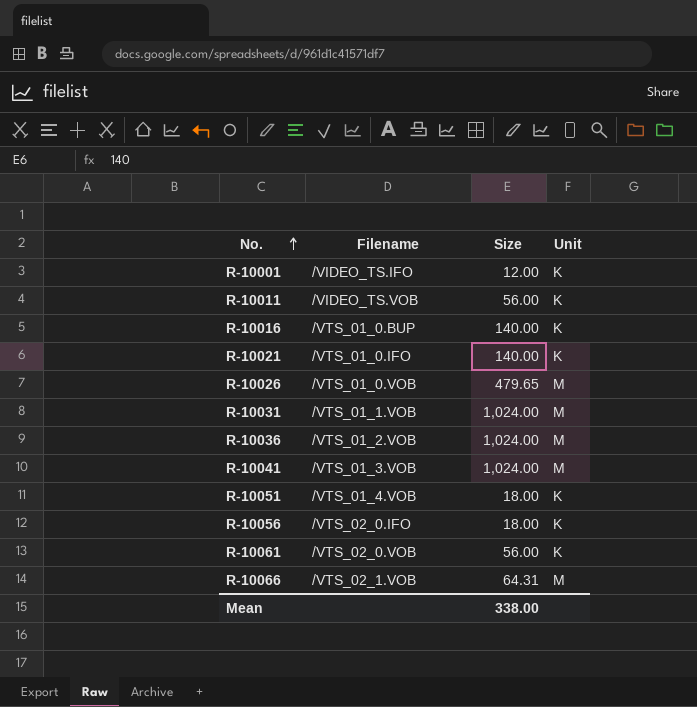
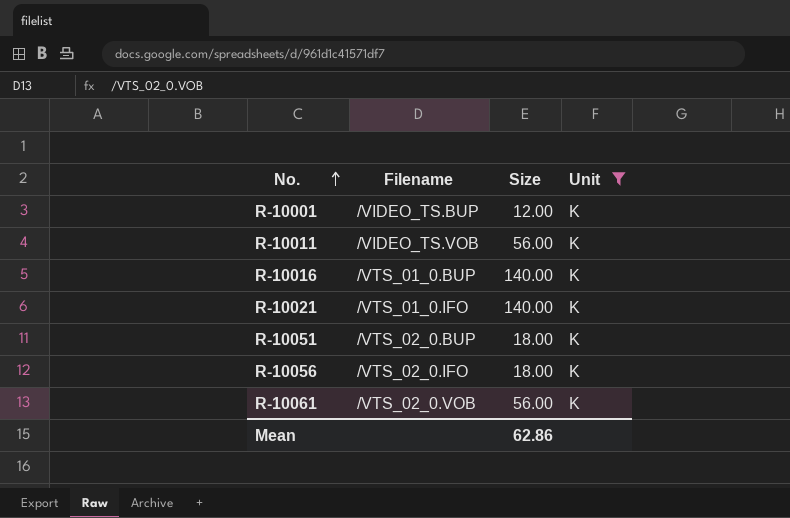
filter: none -> Unit = K
R-10001 | Filename: /VIDEO_TS.IFO -> /VIDEO_TS.BUP
R-10051 | Filename: /VTS_01_4.VOB -> /VTS_02_0.BUP
Mean | Size: 338.00 -> 62.86

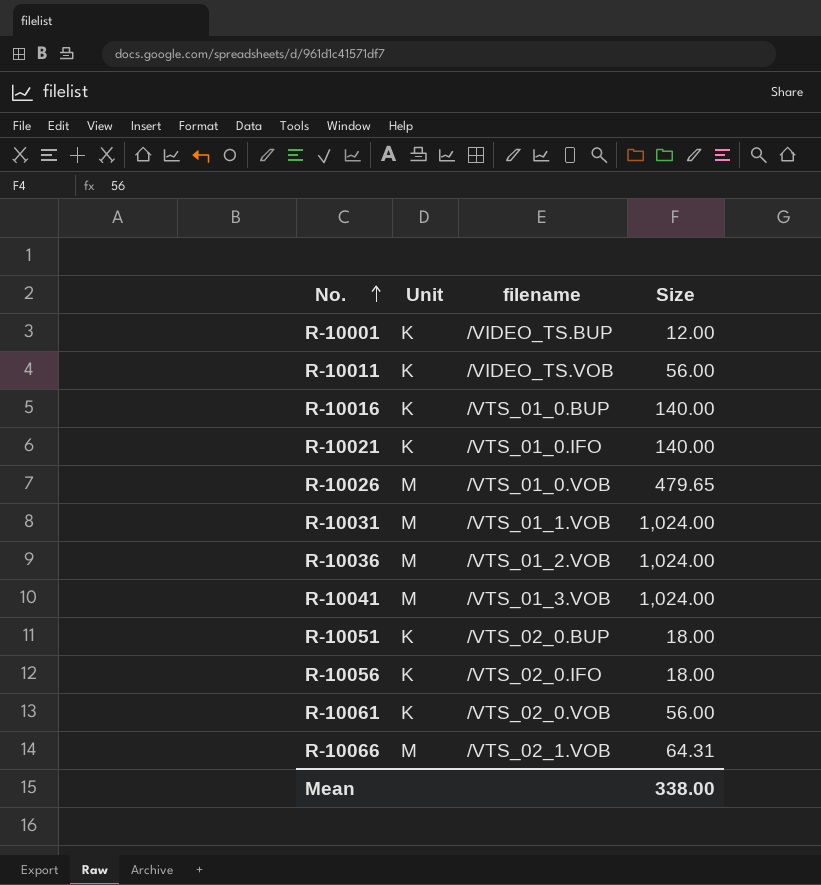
filter: Unit = K -> none
column Unit | position: 4 -> 2
column name: Filename -> filename
Mean | Size: 62.86 -> 338.00

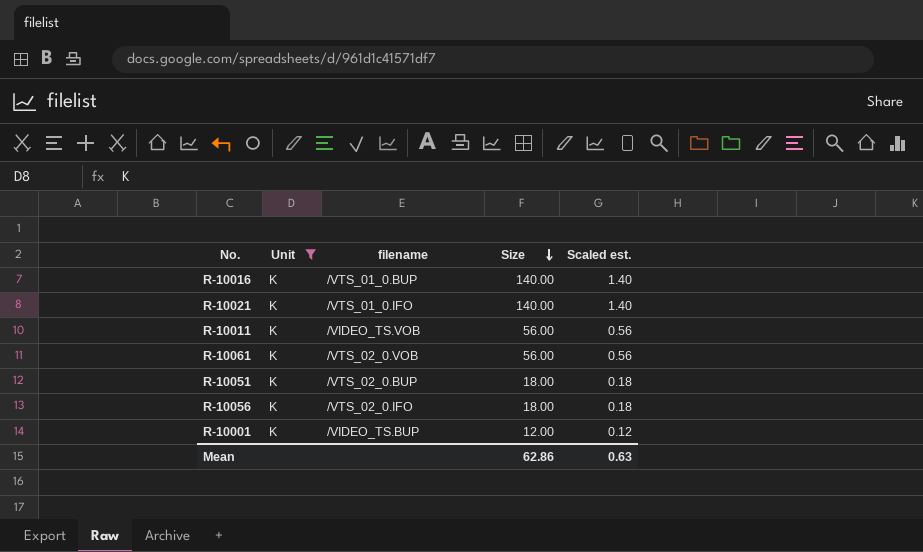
filter: none -> Unit = K
row order: No. ascending -> Size descending
column Scaled est. | formula: none -> [Size] * 0.01
Mean | Size: 338.00 -> 62.86

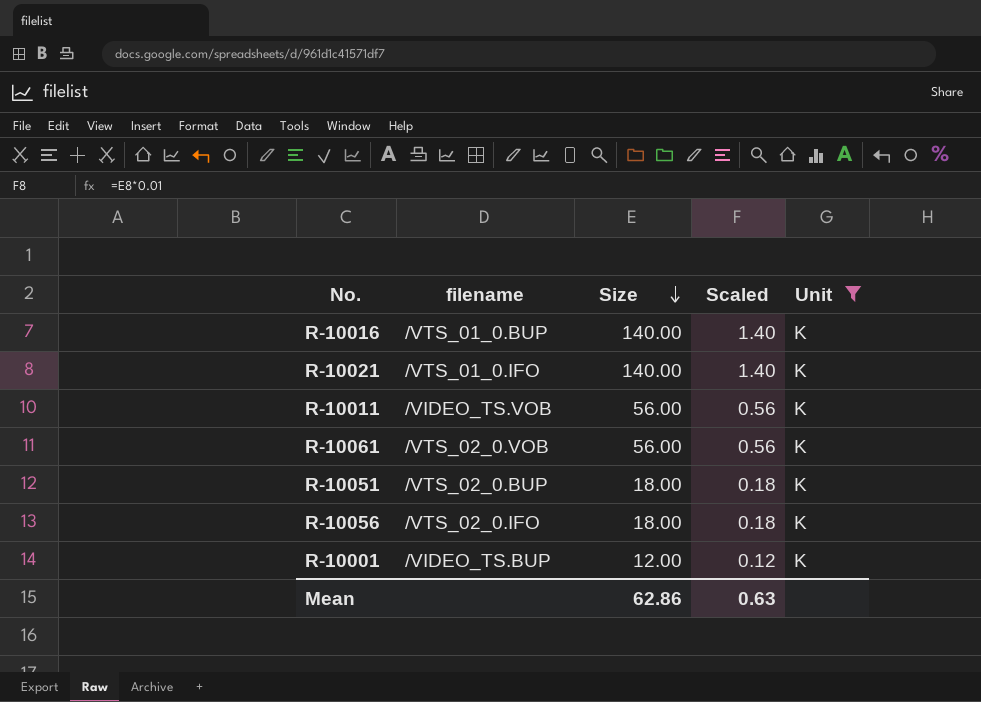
column name: Scaled est. -> Scaled
column Unit | position: 2 -> 5

